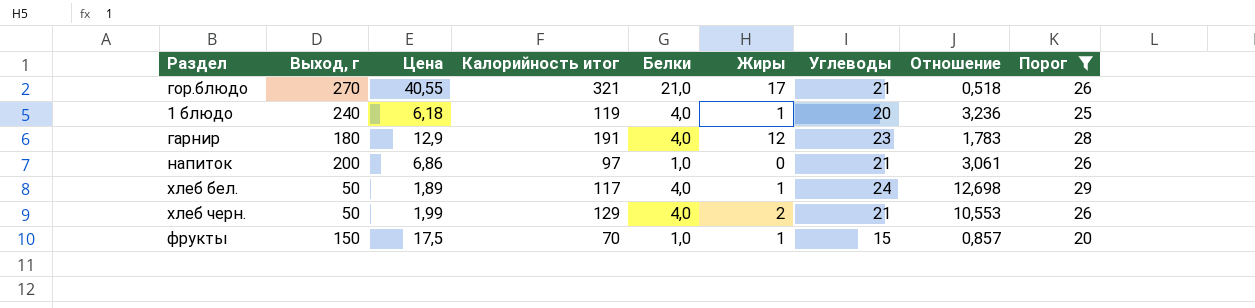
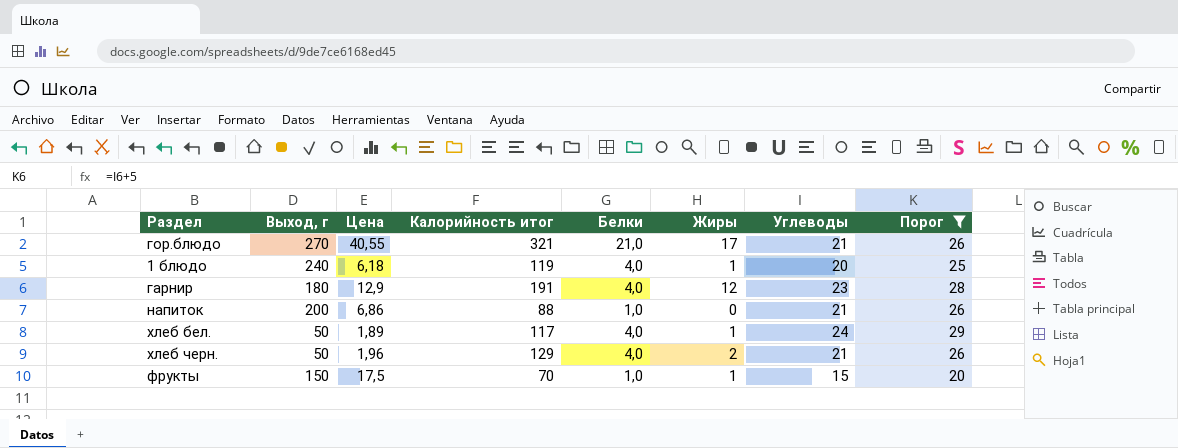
column Отношение | formula: [Углеводы] / [Цена] -> none
напиток | Калорийность итог: 97 -> 88
хлеб черн. | Цена: 1,99 -> 1,96

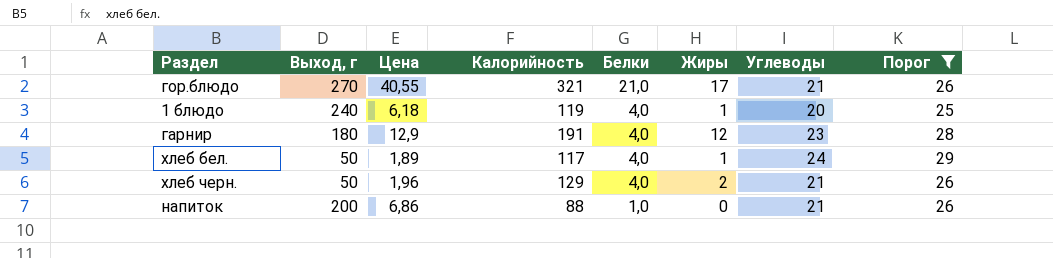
row order: none -> Белки descending
column name: Калорийность итог -> Калорийность
row фрукты: 150 | 17,5 | 70 | 1,0 | 1 | 15 | 20 -> none

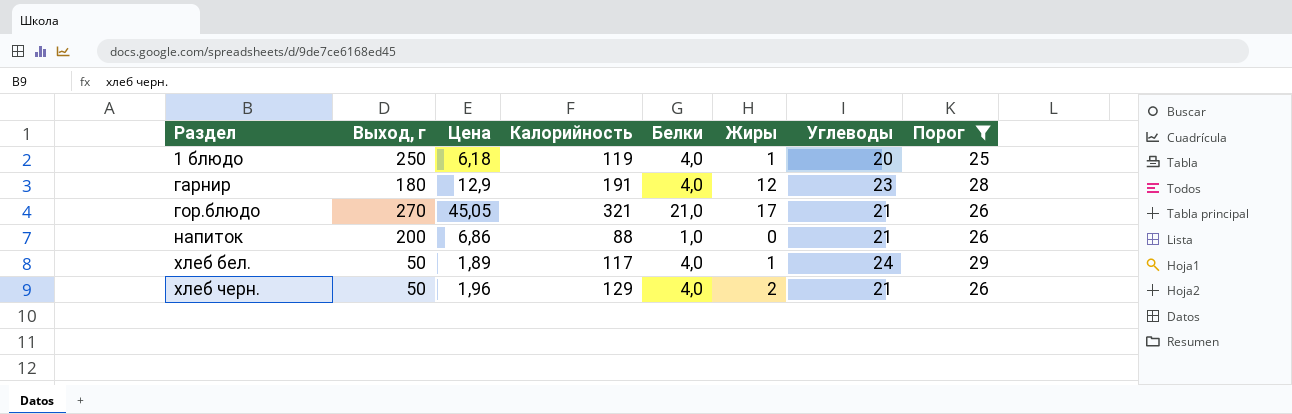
row order: Белки descending -> Раздел ascending
1 блюдо | Выход, г: 240 -> 250
гор.блюдо | Цена: 40,55 -> 45,05

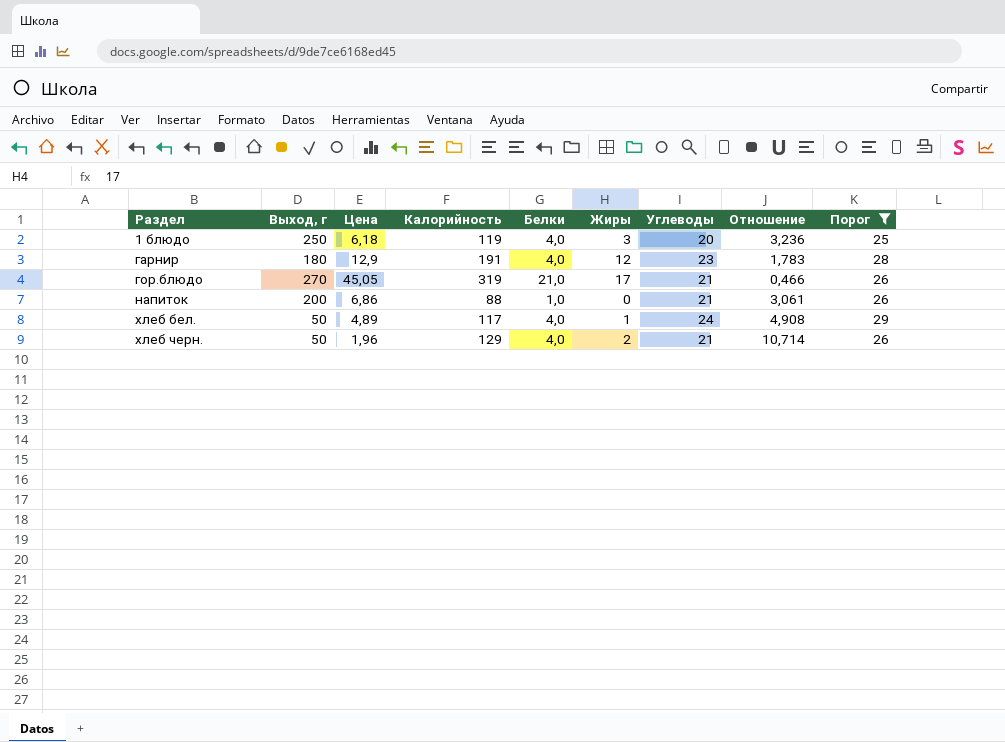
column Отношение | formula: none -> [Углеводы] / [Цена]
1 блюдо | Жиры: 1 -> 3
гор.блюдо | Калорийность: 321 -> 319
хлеб бел. | Цена: 1,89 -> 4,89

